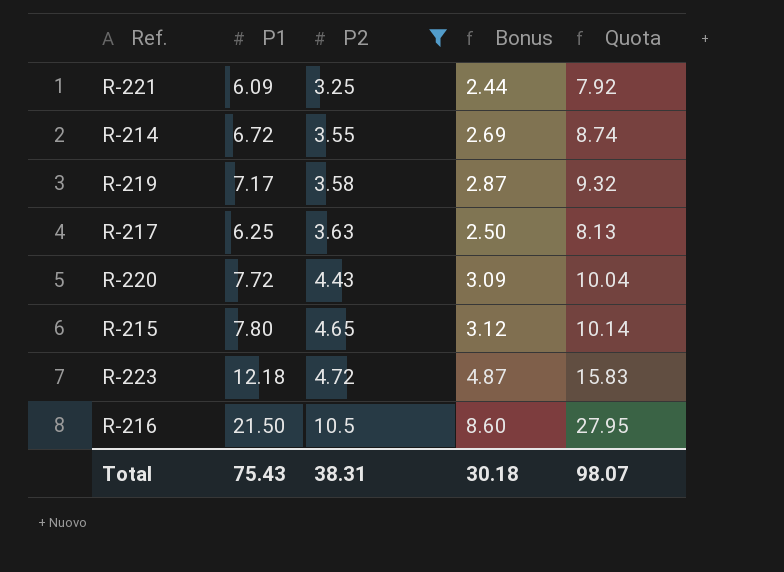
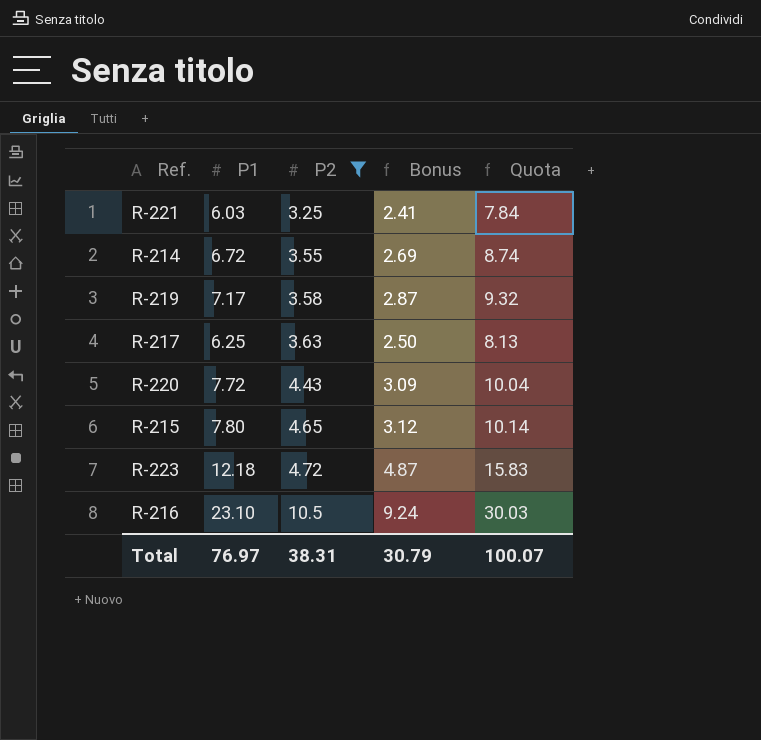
R-221 | P1: 6.09 -> 6.03
R-221 | Bonus: 2.44 -> 2.41
R-221 | Quota: 7.92 -> 7.84
R-216 | P1: 21.50 -> 23.10
R-216 | Bonus: 8.60 -> 9.24
R-216 | Quota: 27.95 -> 30.03
Total | P1: 75.43 -> 76.97
Total | Bonus: 30.18 -> 30.79
Total | Quota: 98.07 -> 100.07

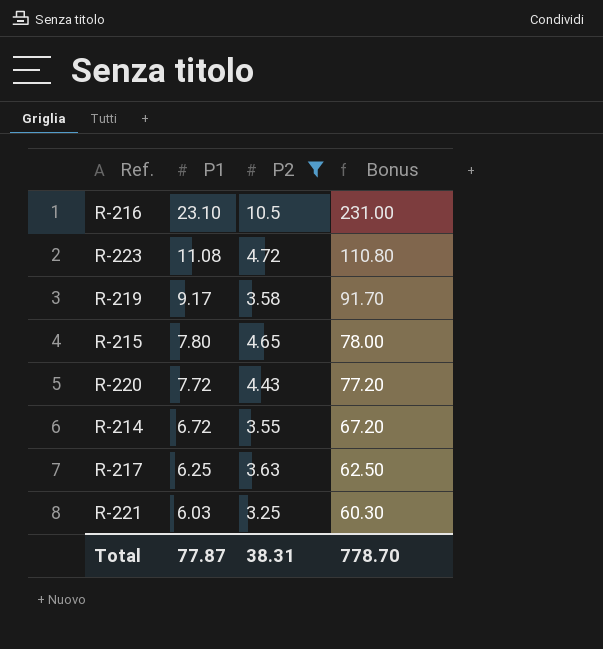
row order: P2 ascending -> P1 descending
column Quota | formula: [P1] * 1.3 -> none
column Bonus | formula: [P1] * 0.4 -> [P1] * 10
R-223 | P1: 12.18 -> 11.08
R-219 | P1: 7.17 -> 9.17
Total | P1: 76.97 -> 77.87
Total | Bonus: 30.79 -> 778.70

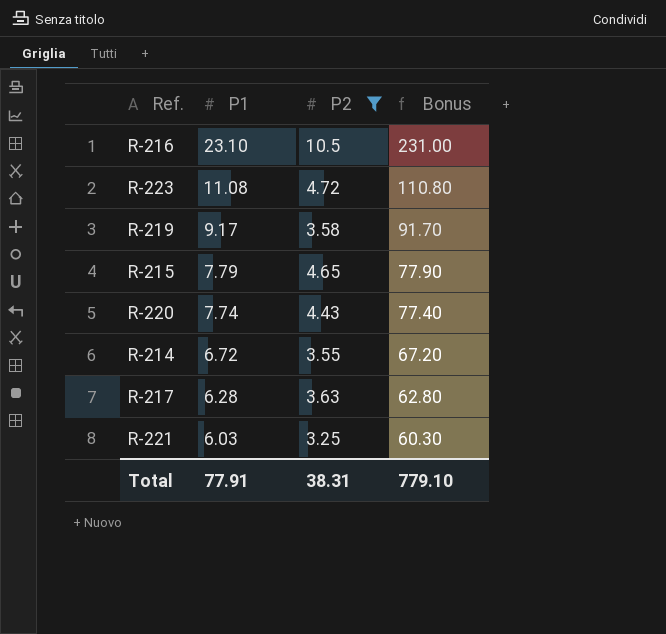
R-215 | P1: 7.80 -> 7.79
R-215 | Bonus: 78.00 -> 77.90
R-220 | P1: 7.72 -> 7.74
R-220 | Bonus: 77.20 -> 77.40
R-217 | P1: 6.25 -> 6.28
R-217 | Bonus: 62.50 -> 62.80
Total | P1: 77.87 -> 77.91
Total | Bonus: 778.70 -> 779.10

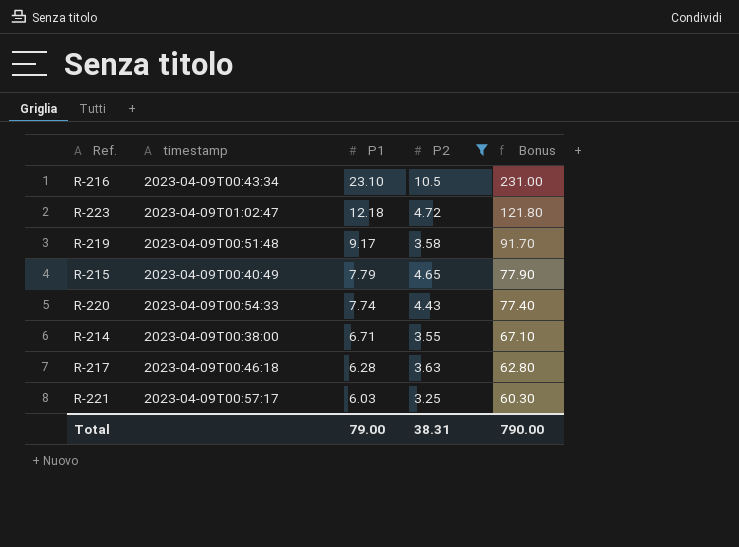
column timestamp | position: none -> 2
R-223 | P1: 11.08 -> 12.18
R-223 | Bonus: 110.80 -> 121.80
R-214 | P1: 6.72 -> 6.71
R-214 | Bonus: 67.20 -> 67.10
Total | P1: 77.91 -> 79.00
Total | Bonus: 779.10 -> 790.00

